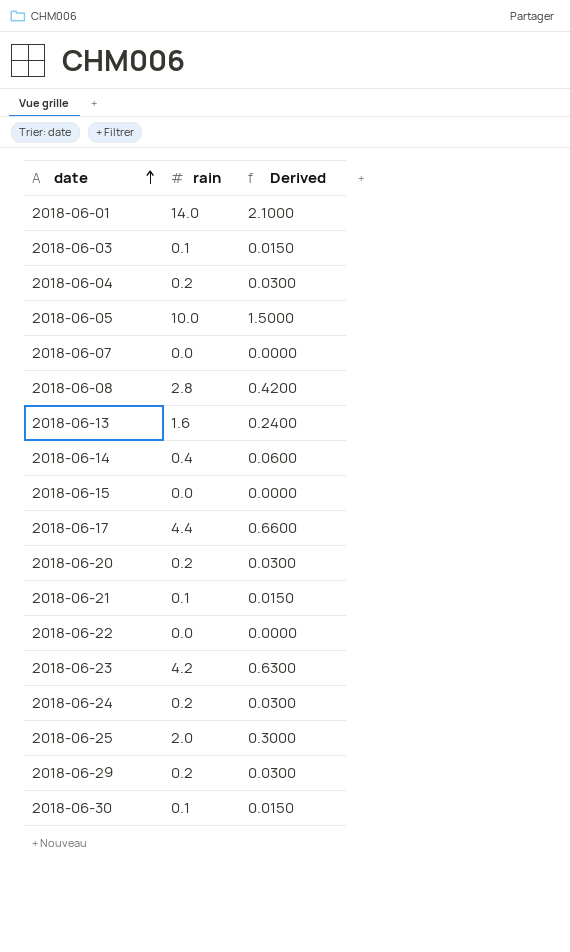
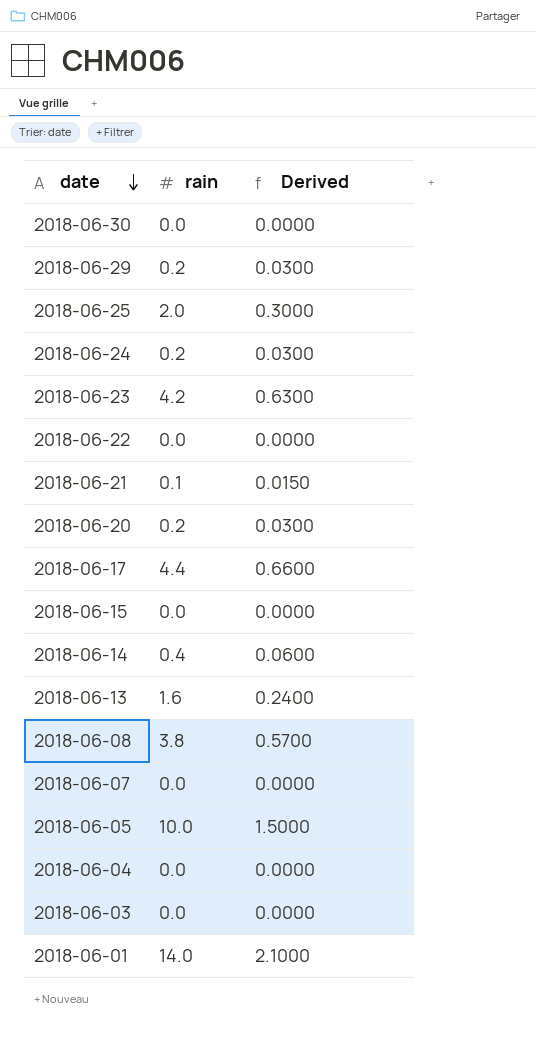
row order: date ascending -> date descending
2018-06-30 | rain: 0.1 -> 0.0
2018-06-30 | Derived: 0.0150 -> 0.0000
2018-06-08 | rain: 2.8 -> 3.8
2018-06-08 | Derived: 0.4200 -> 0.5700
2018-06-04 | rain: 0.2 -> 0.0
2018-06-04 | Derived: 0.0300 -> 0.0000
2018-06-03 | rain: 0.1 -> 0.0
2018-06-03 | Derived: 0.0150 -> 0.0000

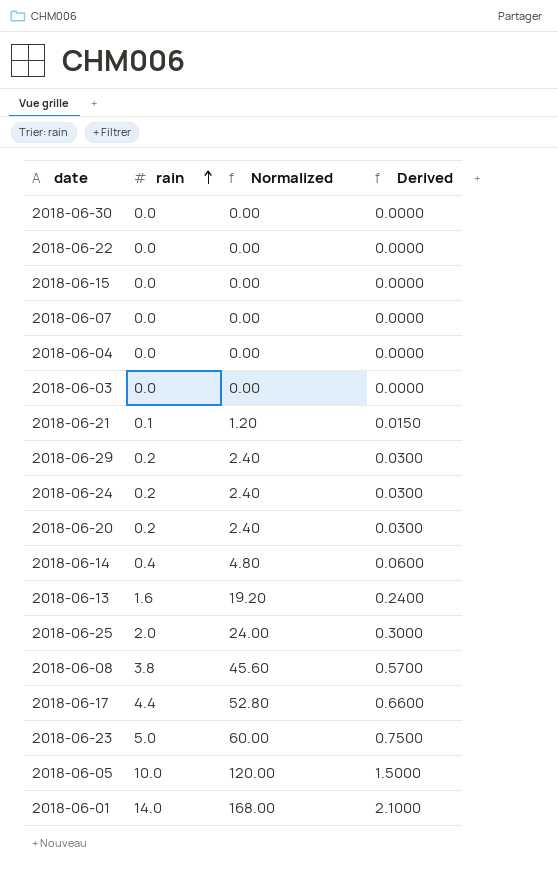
row order: date descending -> rain ascending
column Normalized | formula: none -> [rain] * 12
2018-06-23 | rain: 4.2 -> 5.0
2018-06-23 | Derived: 0.6300 -> 0.7500

